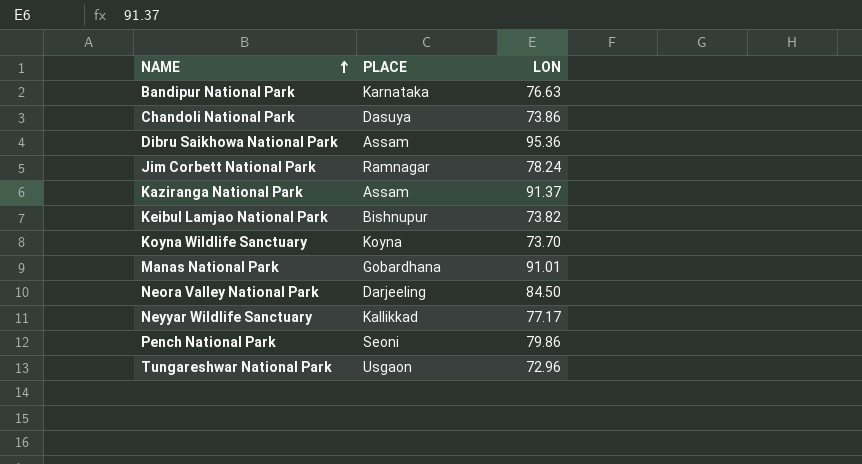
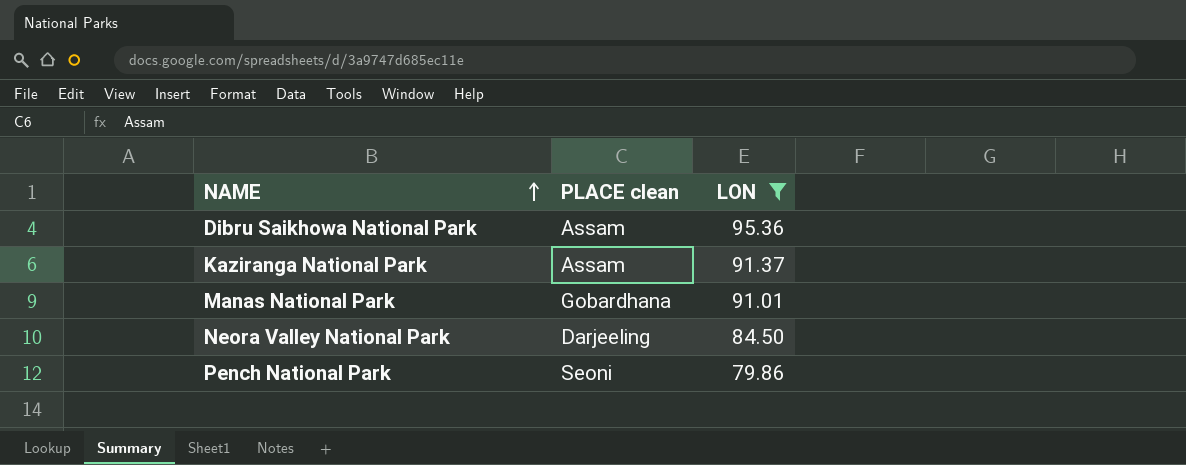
filter: none -> LON >= 79.86
column name: PLACE -> PLACE clean

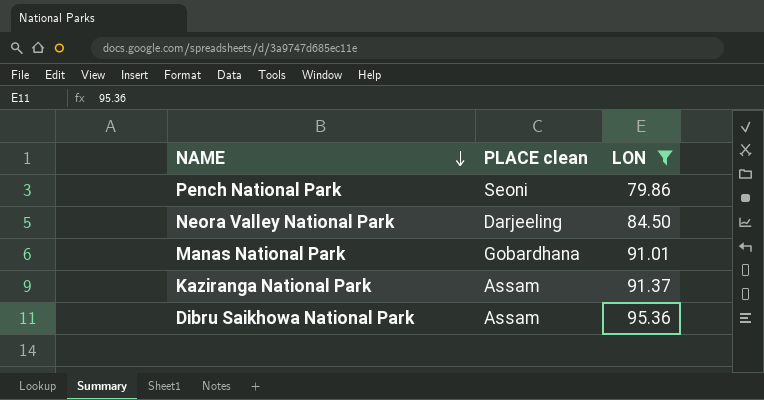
row order: NAME ascending -> NAME descending

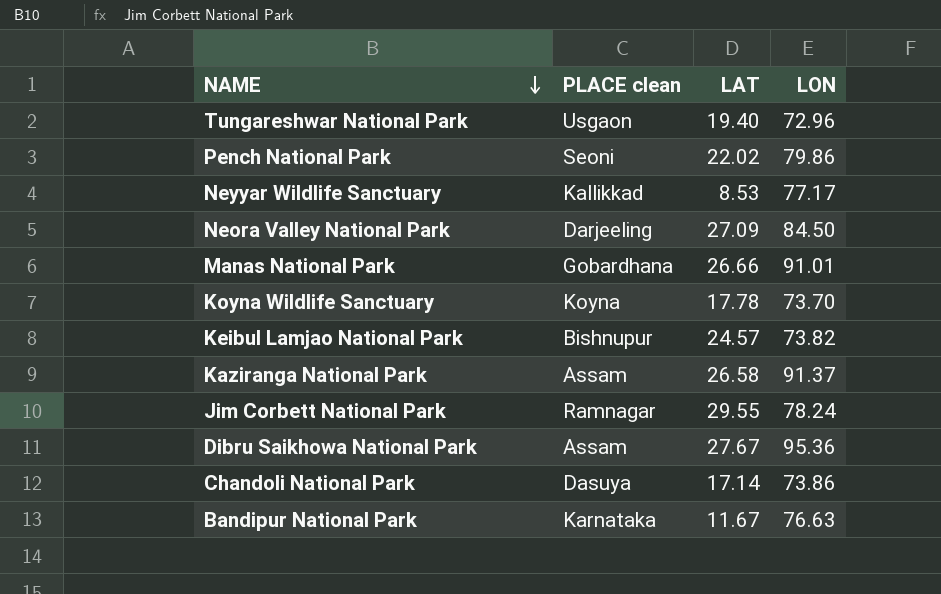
filter: LON >= 79.86 -> none
column LAT | position: none -> 3

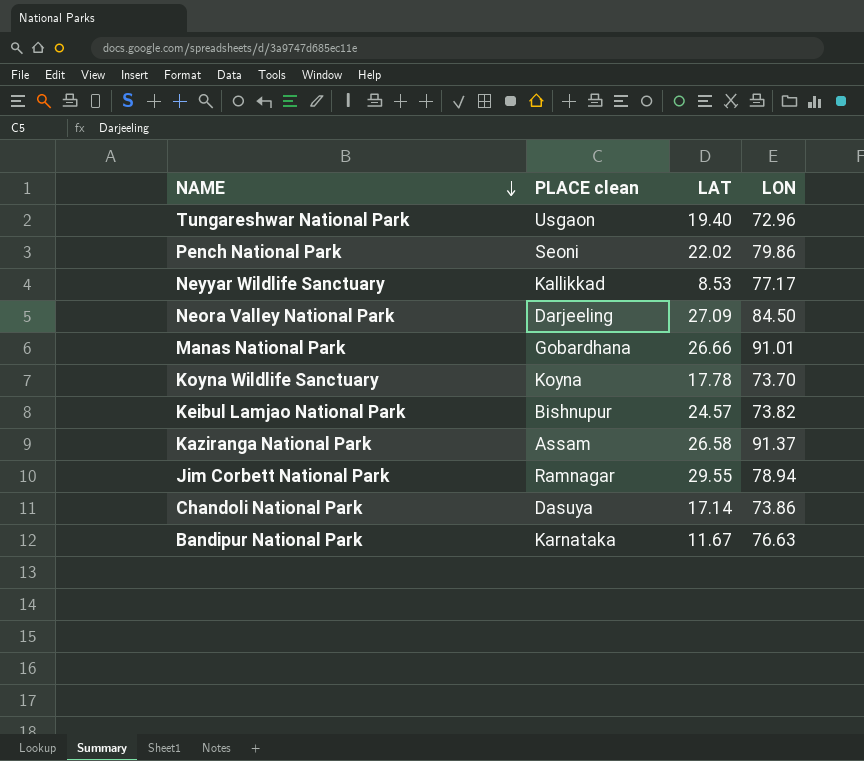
row Dibru Saikhowa National Park: Assam | 27.67 | 95.36 -> none
Jim Corbett National Park | LON: 78.24 -> 78.94

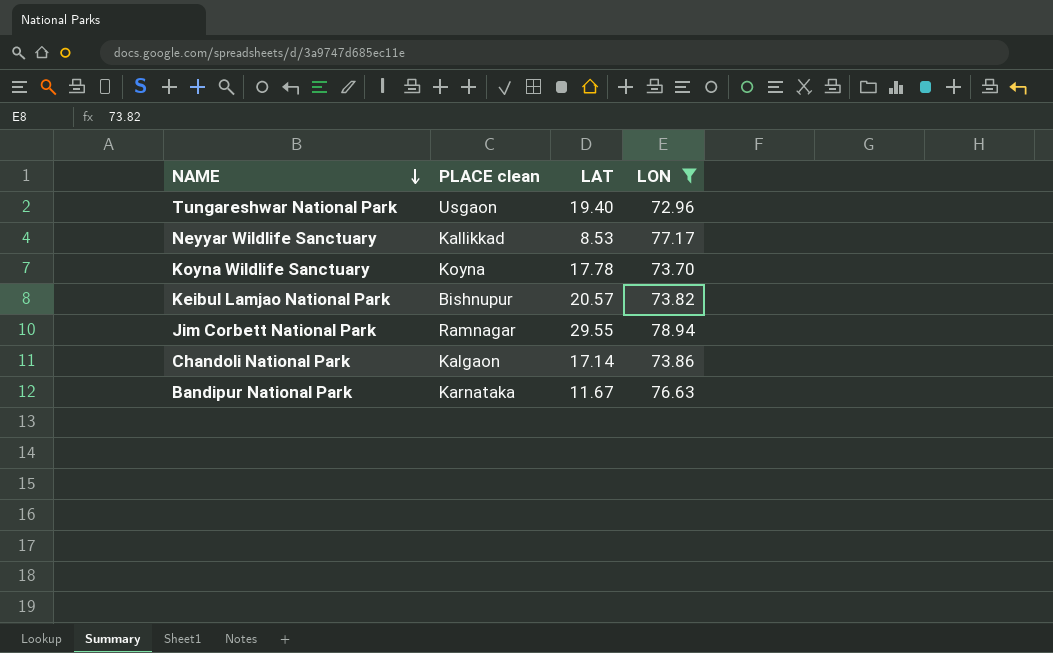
filter: none -> LON <= 78.94
Keibul Lamjao National Park | LAT: 24.57 -> 20.57
Chandoli National Park | PLACE clean: Dasuya -> Kalgaon

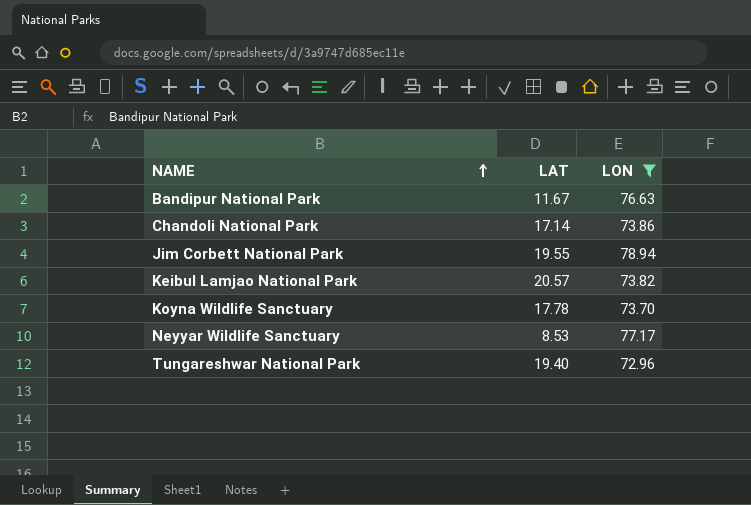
row order: NAME descending -> NAME ascending
column PLACE clean | position: 2 -> none
Jim Corbett National Park | LAT: 29.55 -> 19.55

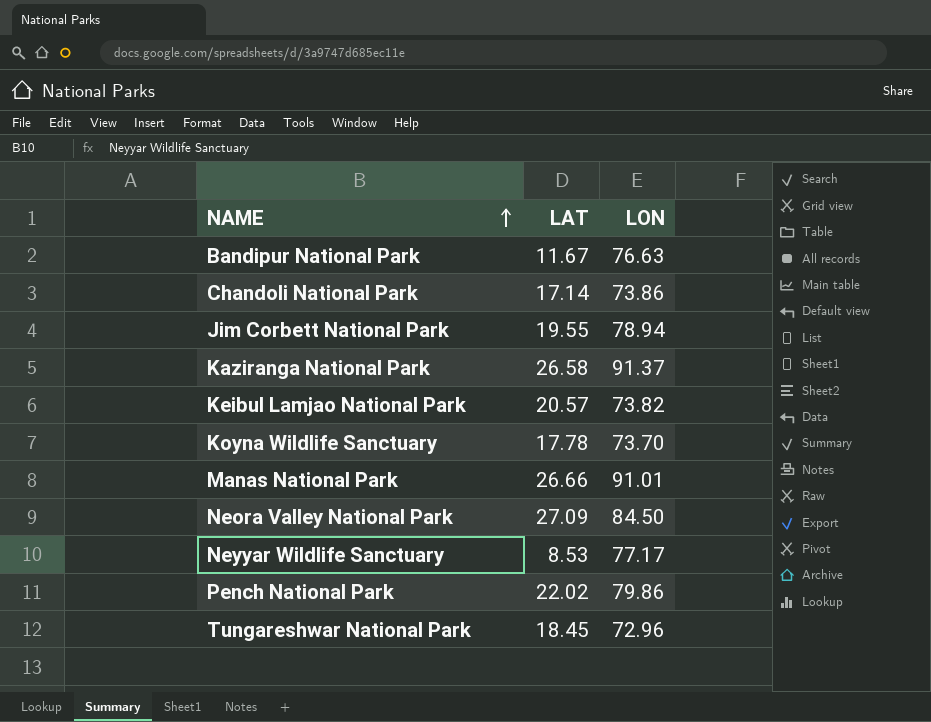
filter: LON <= 78.94 -> none
Tungareshwar National Park | LAT: 19.40 -> 18.45

